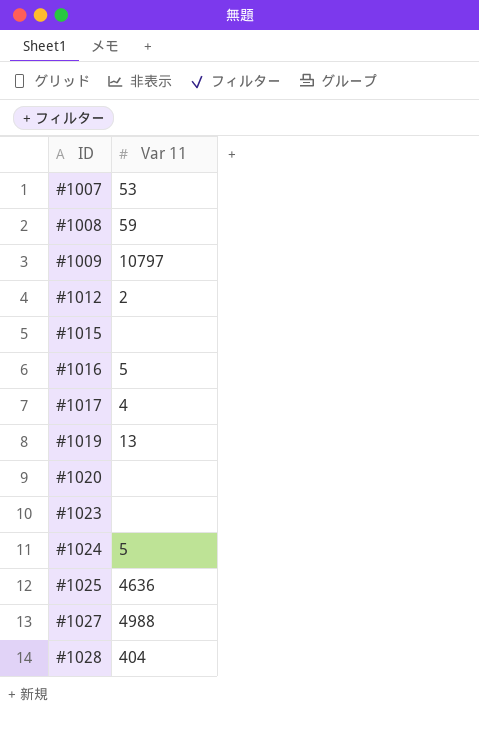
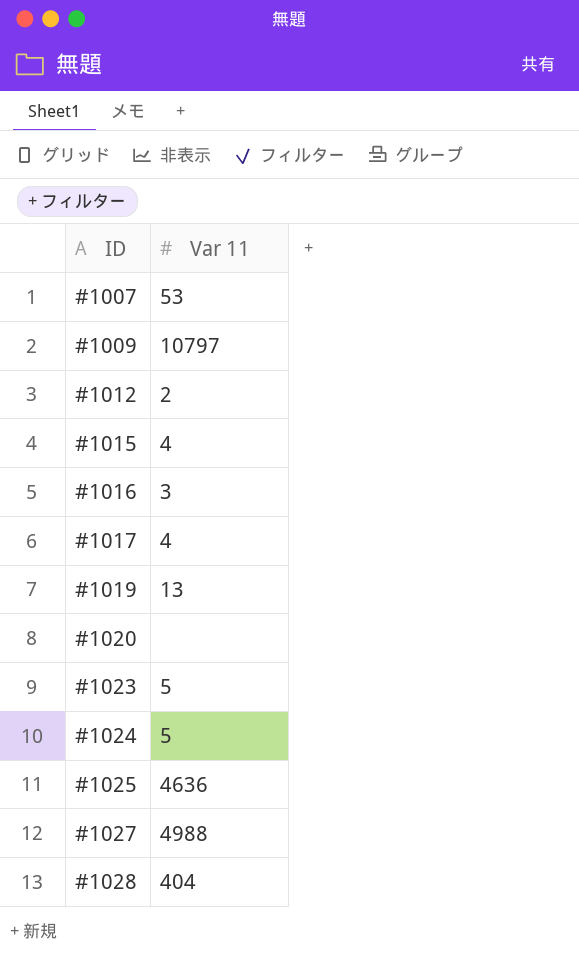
row #1008: 59 -> none
#1015 | Var 11: none -> 4
#1016 | Var 11: 5 -> 3
#1023 | Var 11: none -> 5

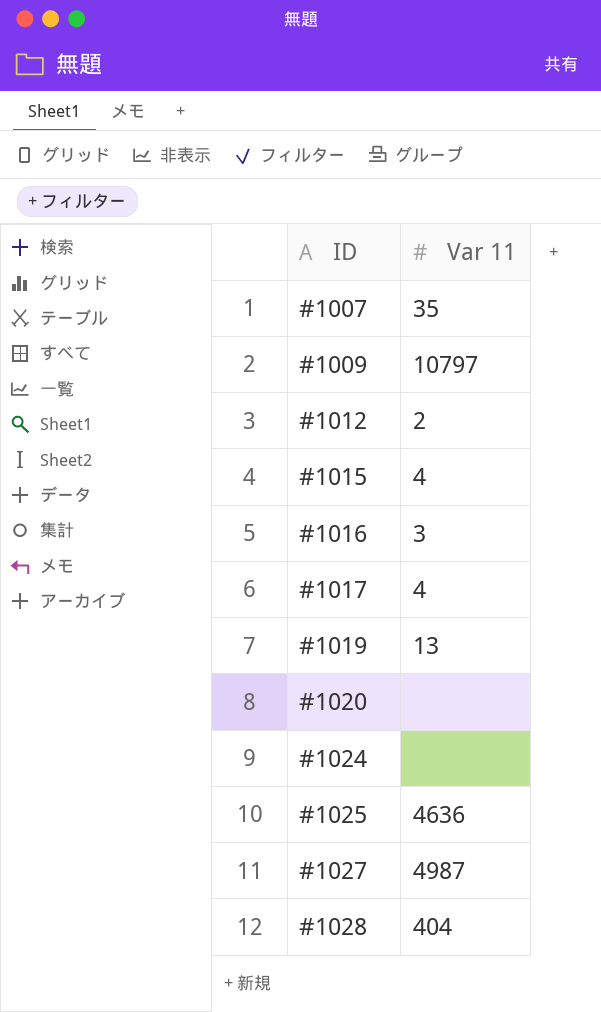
row #1023: 5 -> none
#1007 | Var 11: 53 -> 35
#1024 | Var 11: 5 -> none
#1027 | Var 11: 4988 -> 4987

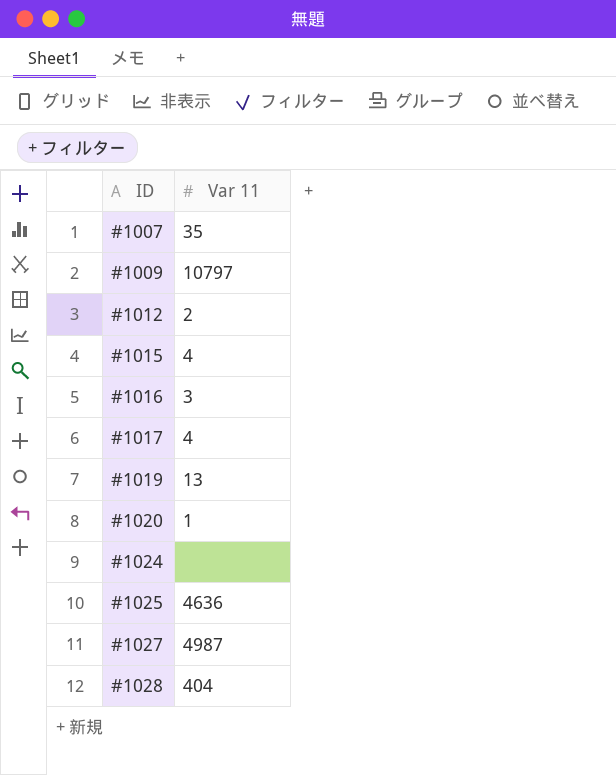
#1020 | Var 11: none -> 1

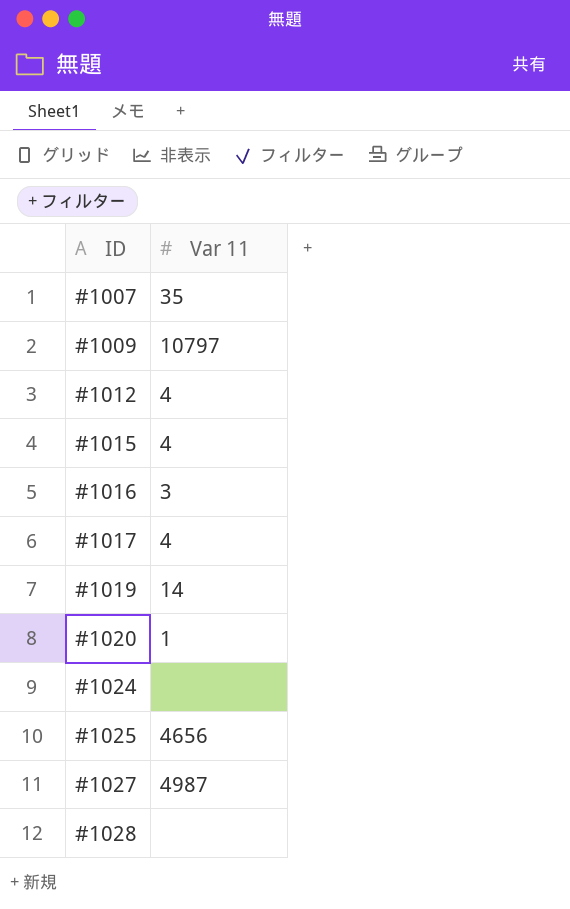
#1012 | Var 11: 2 -> 4
#1019 | Var 11: 13 -> 14
#1025 | Var 11: 4636 -> 4656
#1028 | Var 11: 404 -> none

